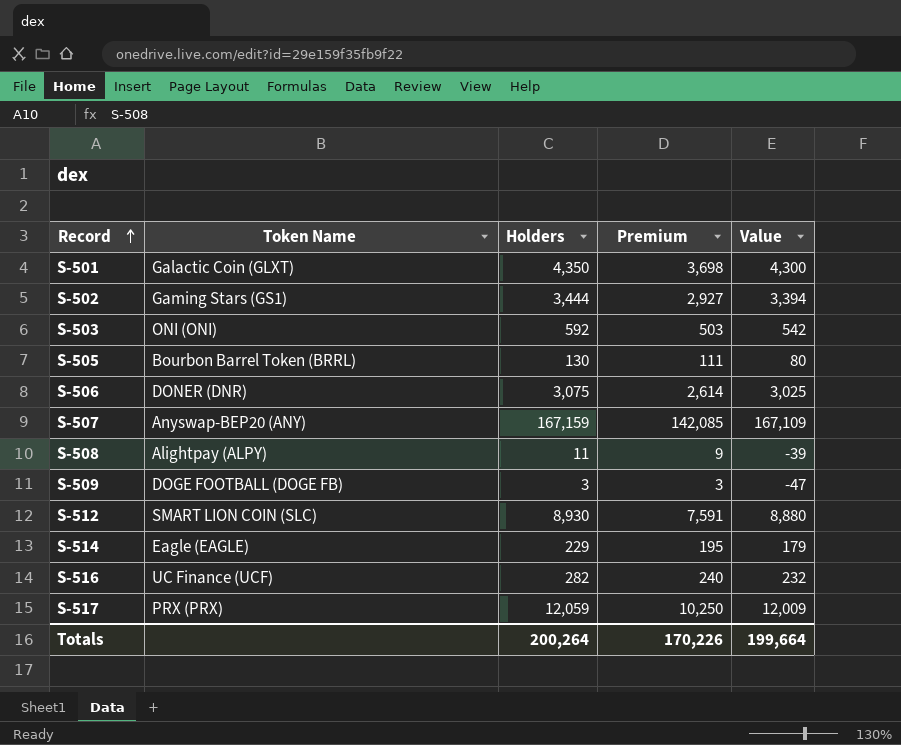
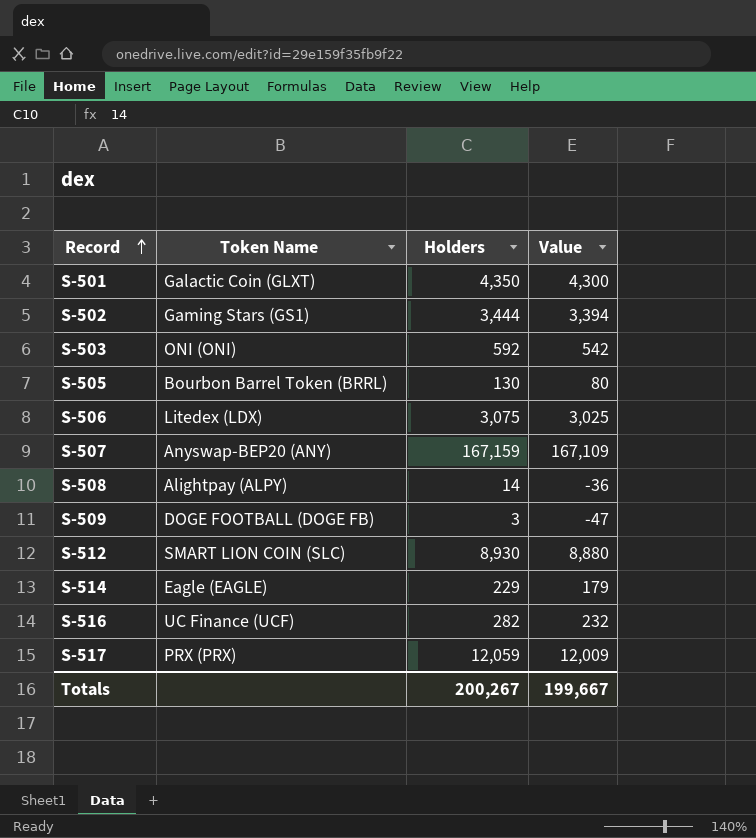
column Premium | formula: [Holders] * 0.85 -> none
S-506 | Token Name: DONER (DNR) -> Litedex (LDX)
S-508 | Holders: 11 -> 14
S-508 | Value: -39 -> -36
Totals | Holders: 200,264 -> 200,267
Totals | Value: 199,664 -> 199,667

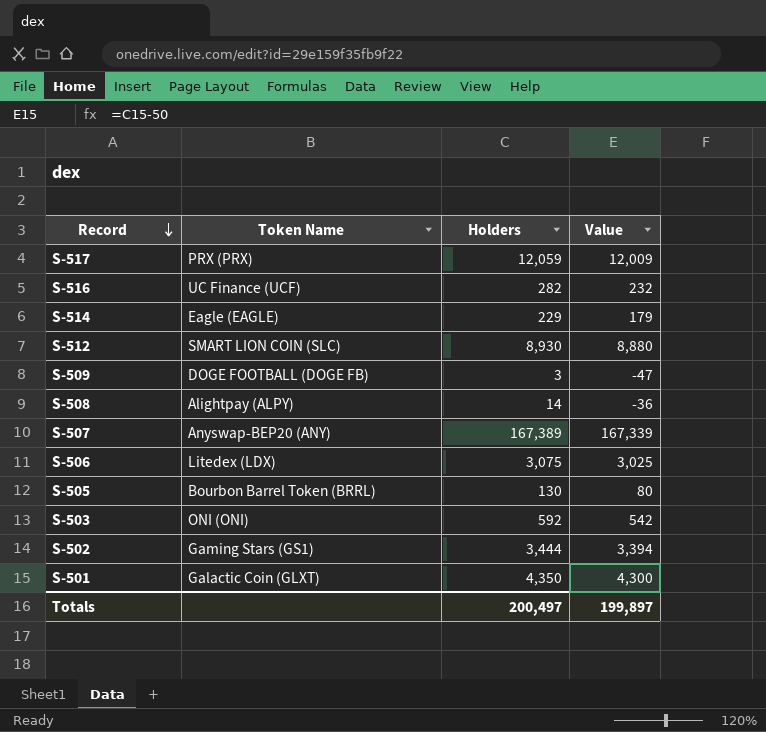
row order: Record ascending -> Record descending
S-507 | Holders: 167,159 -> 167,389
S-507 | Value: 167,109 -> 167,339
Totals | Holders: 200,267 -> 200,497
Totals | Value: 199,667 -> 199,897

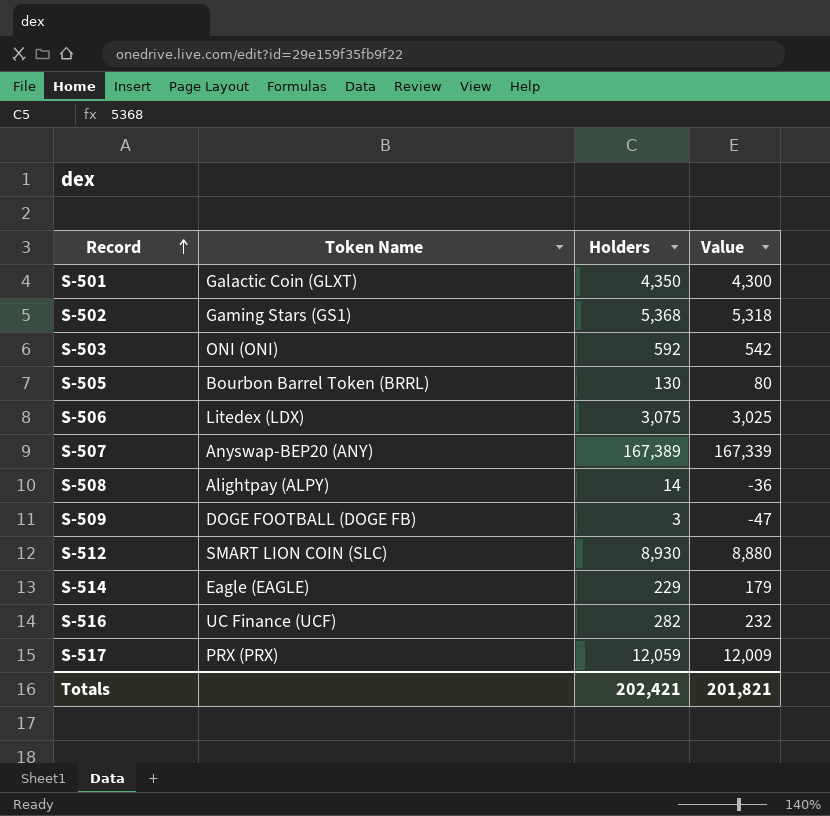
row order: Record descending -> Record ascending
S-502 | Holders: 3,444 -> 5,368
S-502 | Value: 3,394 -> 5,318
Totals | Holders: 200,497 -> 202,421
Totals | Value: 199,897 -> 201,821

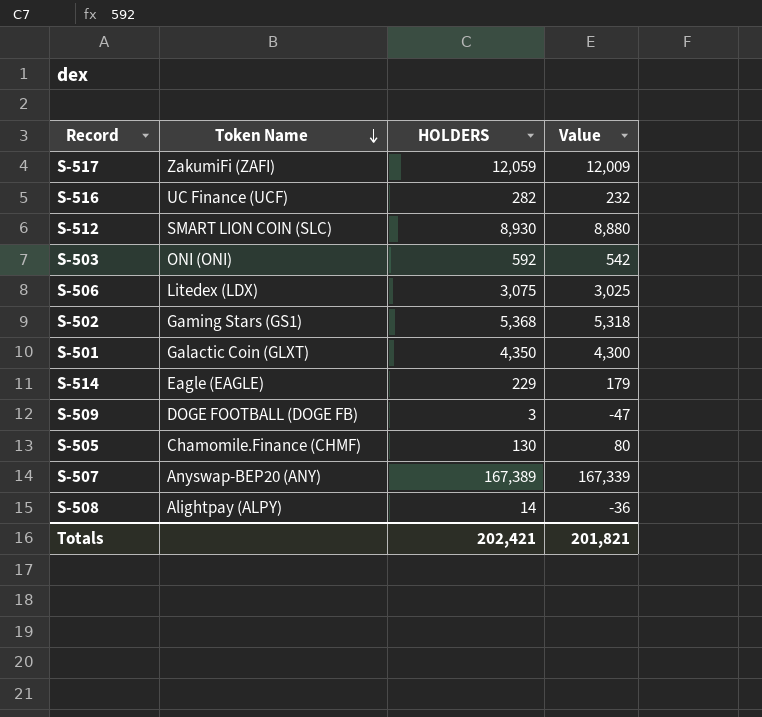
row order: Record ascending -> Token Name descending
column name: Holders -> HOLDERS
S-517 | Token Name: PRX (PRX) -> ZakumiFi (ZAFI)
S-505 | Token Name: Bourbon Barrel Token (BRRL) -> Chamomile.Finance (CHMF)

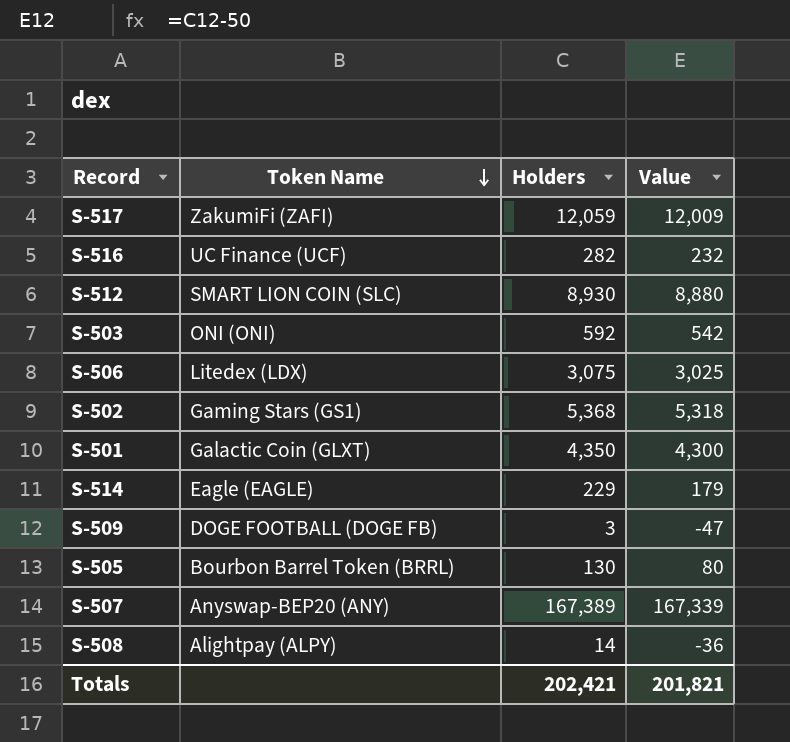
column name: HOLDERS -> Holders
S-505 | Token Name: Chamomile.Finance (CHMF) -> Bourbon Barrel Token (BRRL)

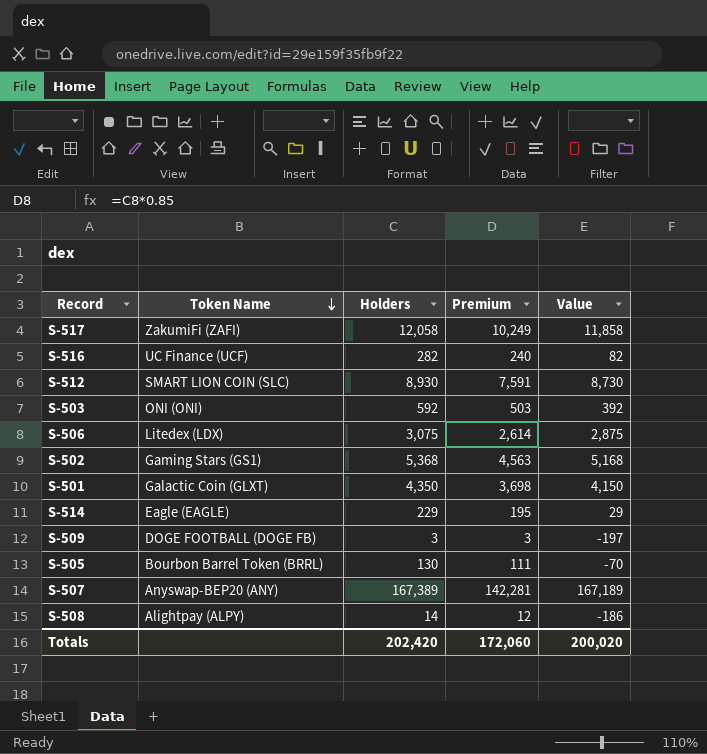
column Premium | formula: none -> [Holders] * 0.85
column Value | formula: [Holders] - 50 -> [Holders] - 200
S-517 | Holders: 12,059 -> 12,058
Totals | Holders: 202,421 -> 202,420
Totals | Value: 201,821 -> 200,020

